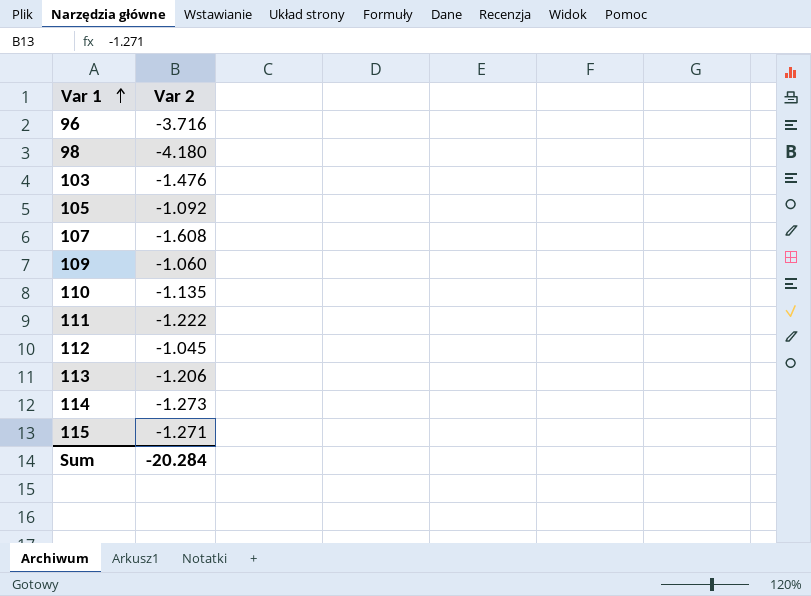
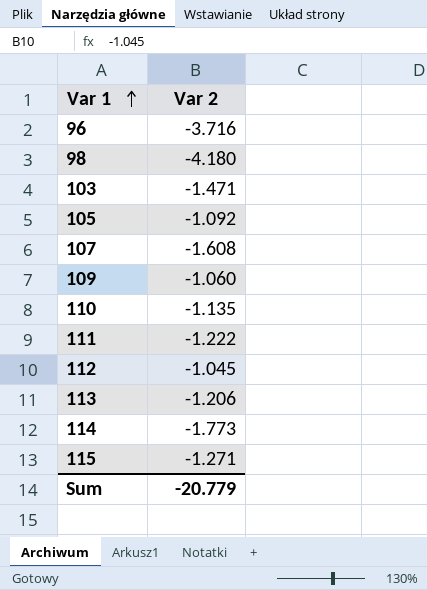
103 | Var 2: -1.476 -> -1.471
114 | Var 2: -1.273 -> -1.773
Sum | Var 2: -20.284 -> -20.779

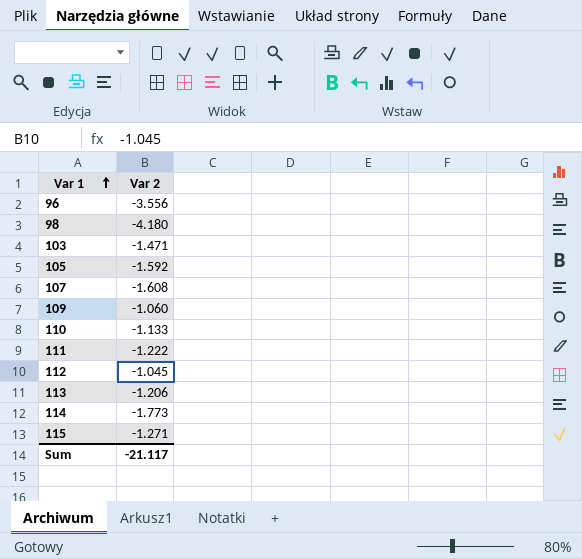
96 | Var 2: -3.716 -> -3.556
105 | Var 2: -1.092 -> -1.592
110 | Var 2: -1.135 -> -1.133
Sum | Var 2: -20.779 -> -21.117

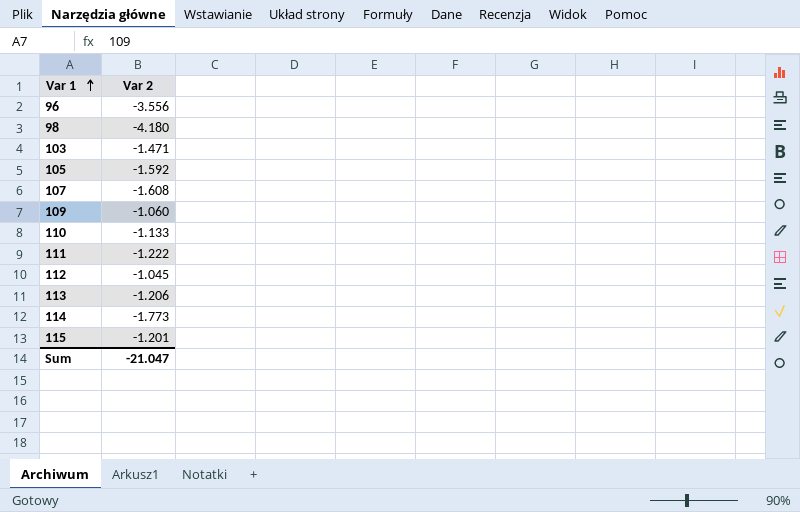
115 | Var 2: -1.271 -> -1.201
Sum | Var 2: -21.117 -> -21.047

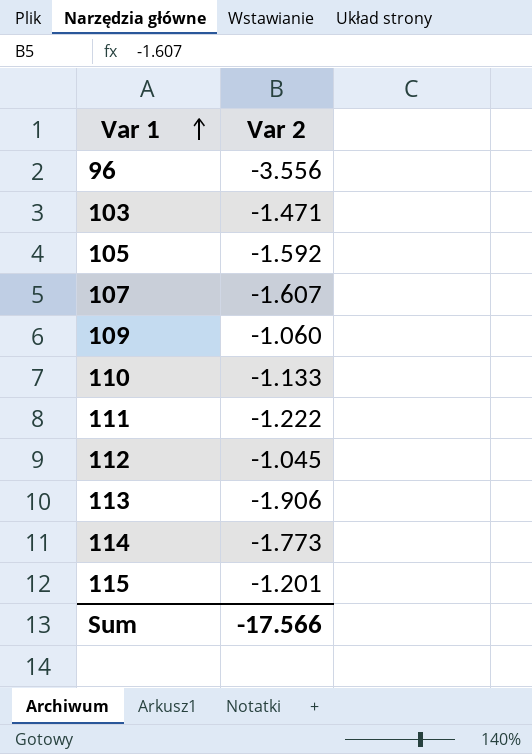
row 98: -4.180 -> none
107 | Var 2: -1.608 -> -1.607
113 | Var 2: -1.206 -> -1.906
Sum | Var 2: -21.047 -> -17.566

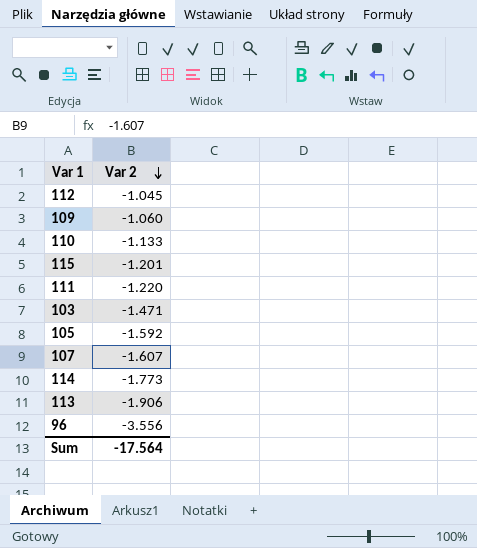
row order: Var 1 ascending -> Var 2 descending
111 | Var 2: -1.222 -> -1.220
Sum | Var 2: -17.566 -> -17.564

